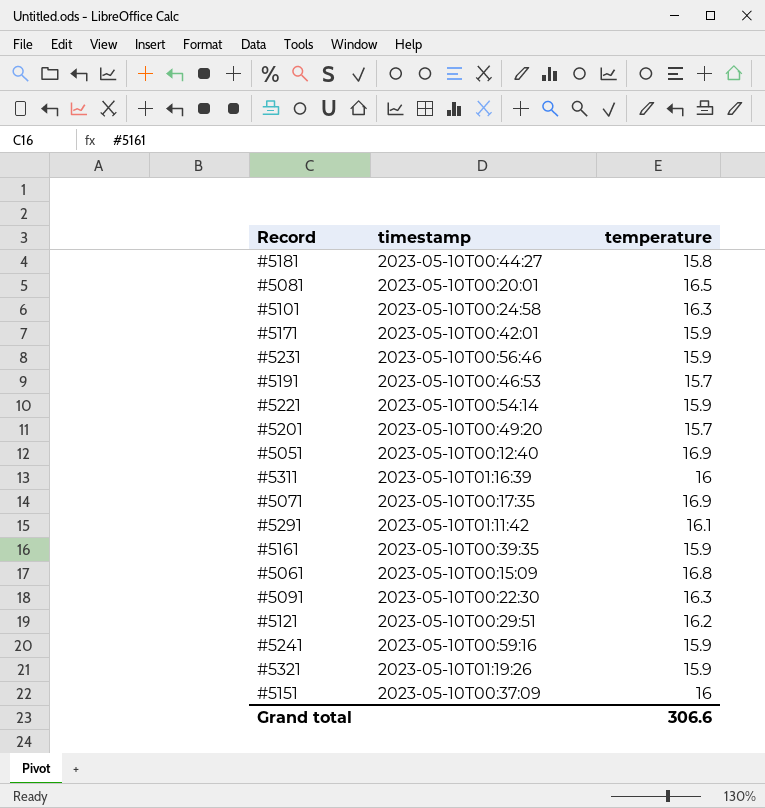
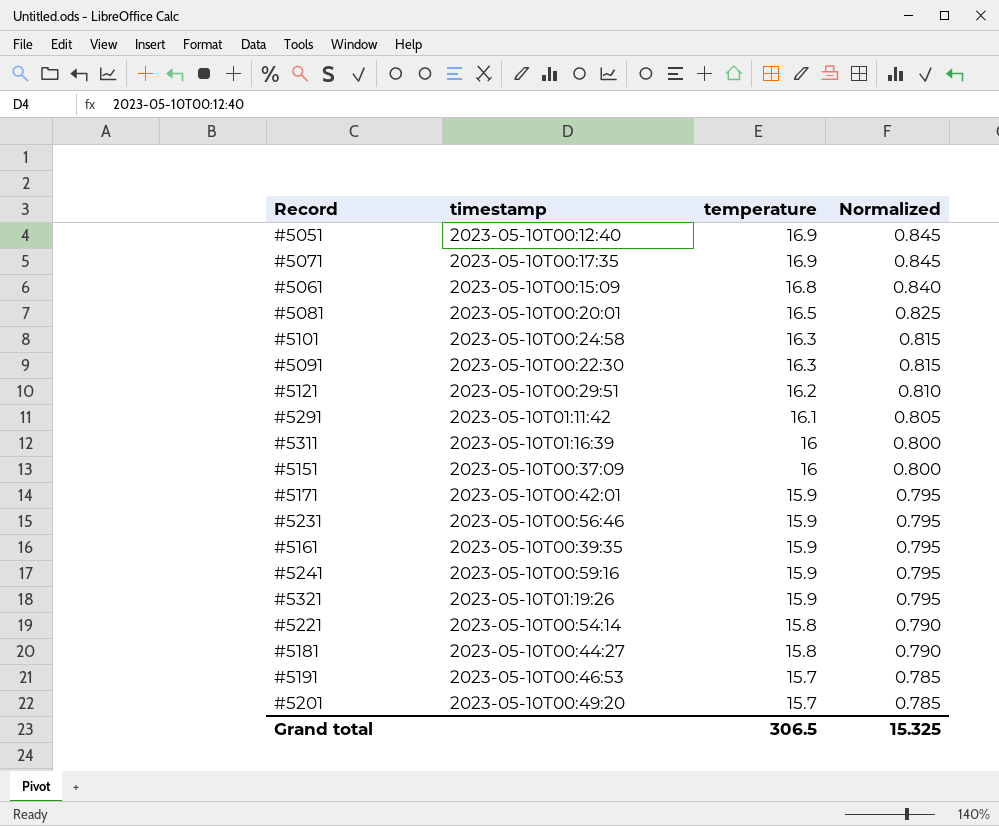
row order: none -> temperature descending
column Normalized | formula: none -> [temperature] * 0.05
#5221 | temperature: 15.9 -> 15.8
Grand total | temperature: 306.6 -> 306.5

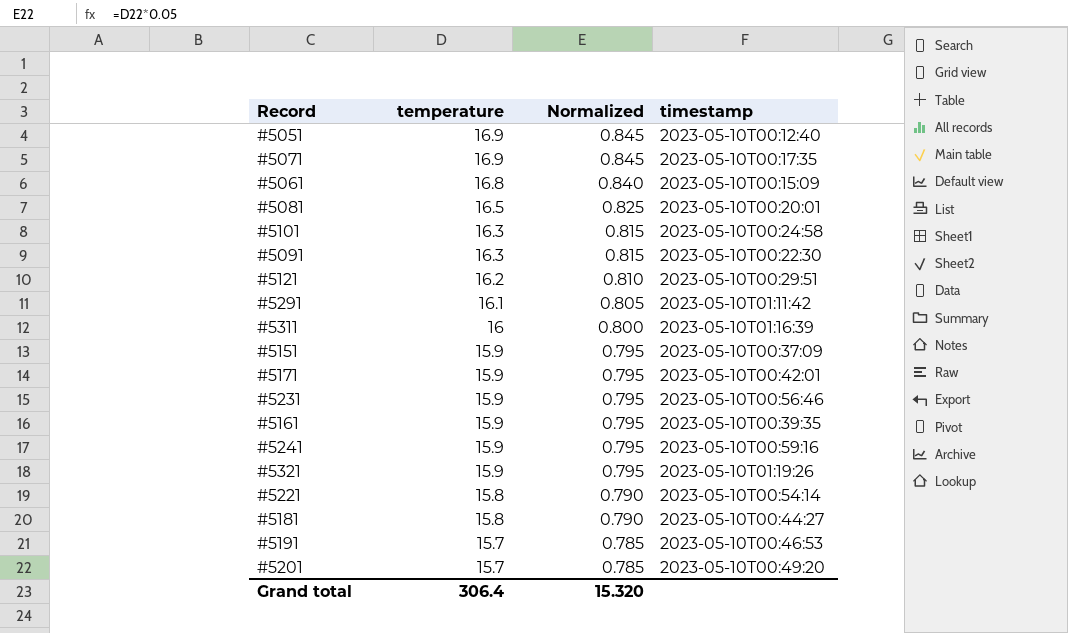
column timestamp | position: 2 -> 4
#5151 | temperature: 16 -> 15.9
#5151 | Normalized: 0.800 -> 0.795
Grand total | temperature: 306.5 -> 306.4
Grand total | Normalized: 15.325 -> 15.320

